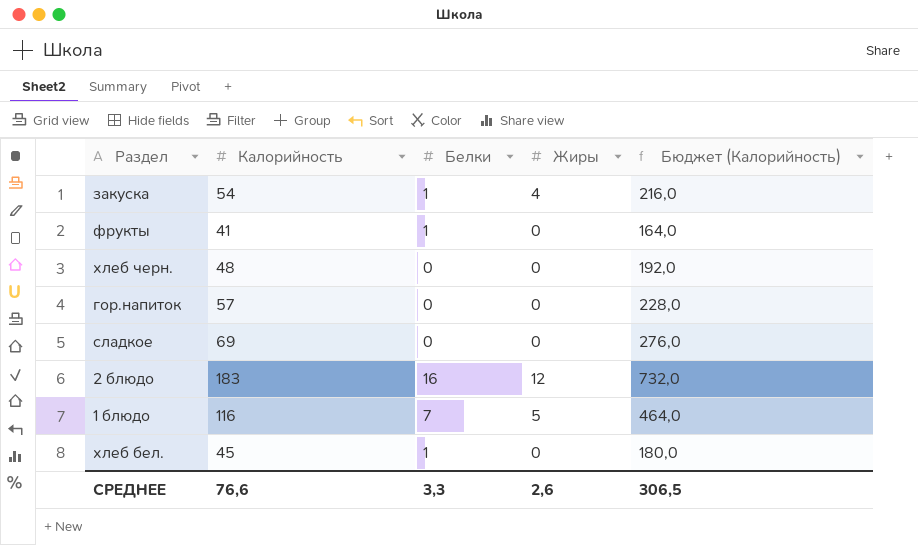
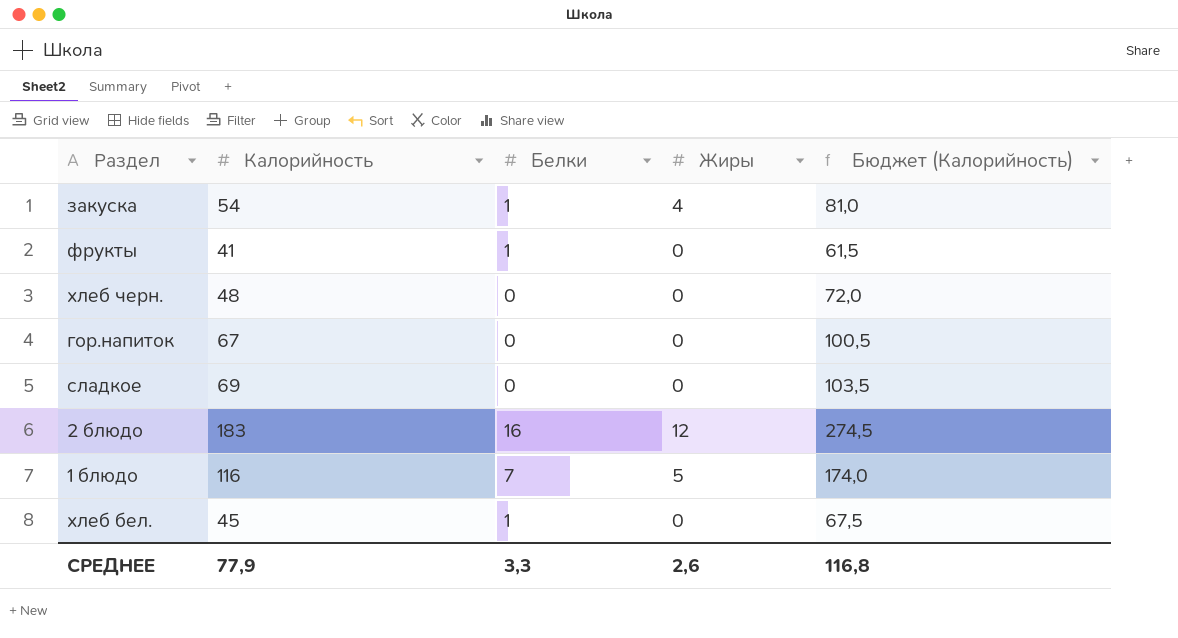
column Бюджет (Калорийность) | formula: [Калорийность] * 4 -> [Калорийность] * 1,5
гор.напиток | Калорийность: 57 -> 67
СРЕДНЕЕ | Калорийность: 76,6 -> 77,9
СРЕДНЕЕ | Бюджет (Калорийность): 306,5 -> 116,8

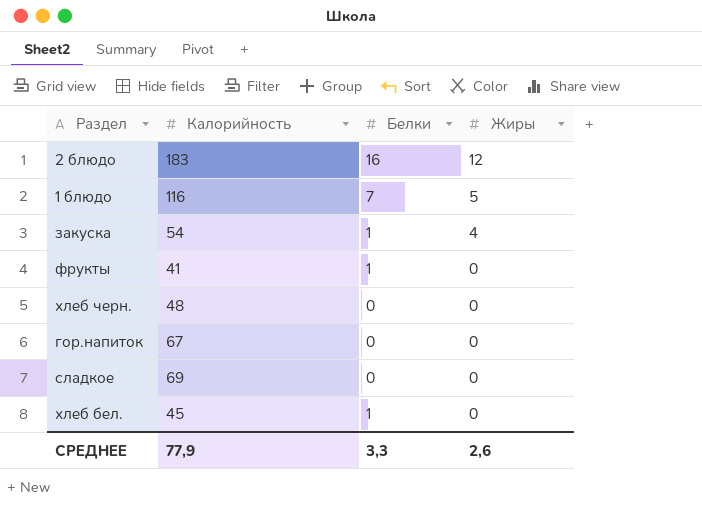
row order: none -> Жиры descending
column Бюджет (Калорийность) | formula: [Калорийность] * 1,5 -> none

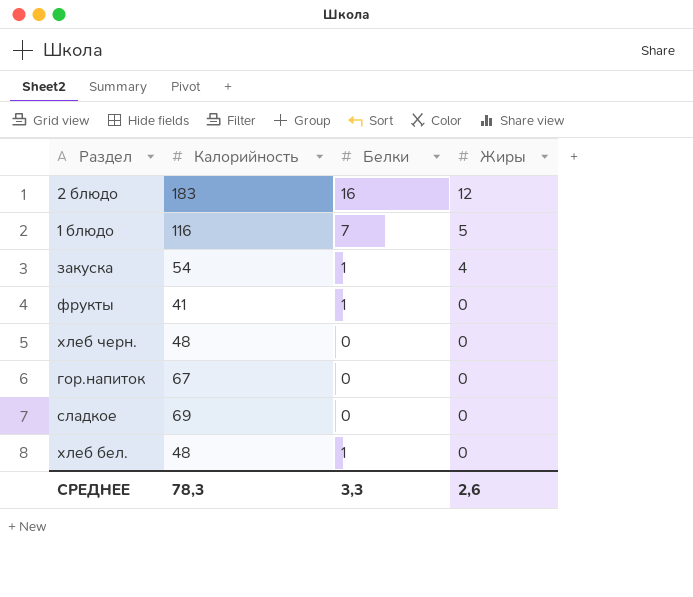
хлеб бел. | Калорийность: 45 -> 48
СРЕДНЕЕ | Калорийность: 77,9 -> 78,3

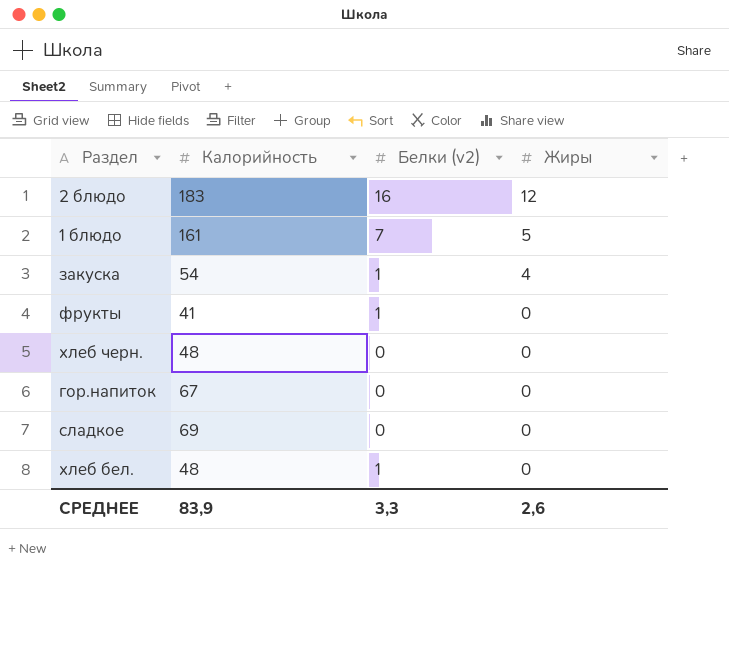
column name: Белки -> Белки (v2)
1 блюдо | Калорийность: 116 -> 161
СРЕДНЕЕ | Калорийность: 78,3 -> 83,9

